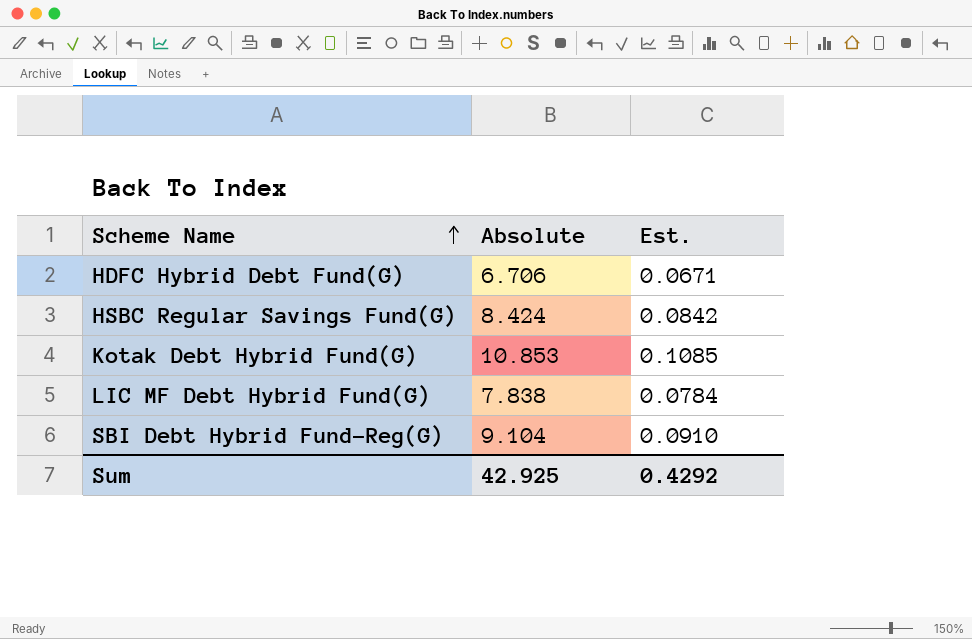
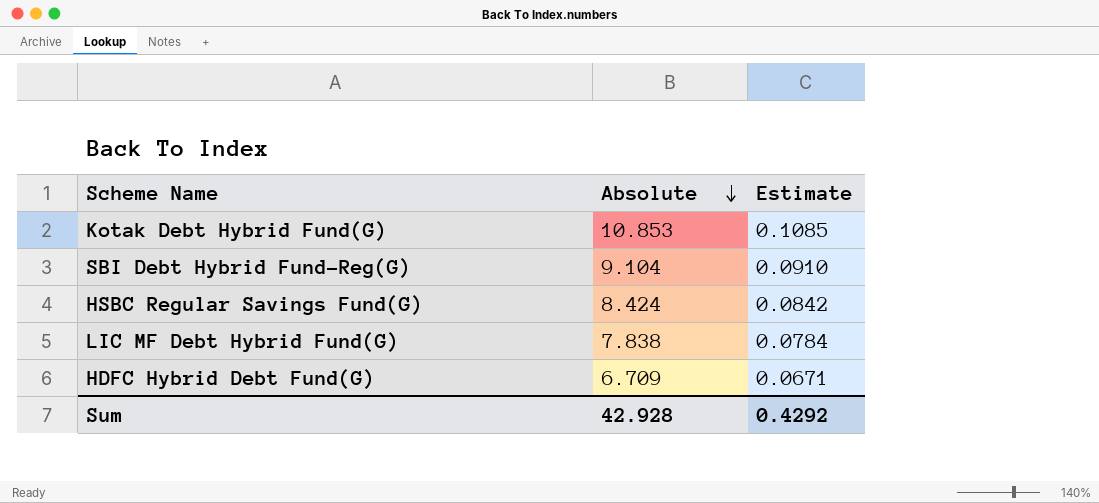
row order: Scheme Name ascending -> Absolute descending
column name: Est. -> Estimate
HDFC Hybrid Debt Fund(G) | Absolute: 6.706 -> 6.709
Sum | Absolute: 42.925 -> 42.928

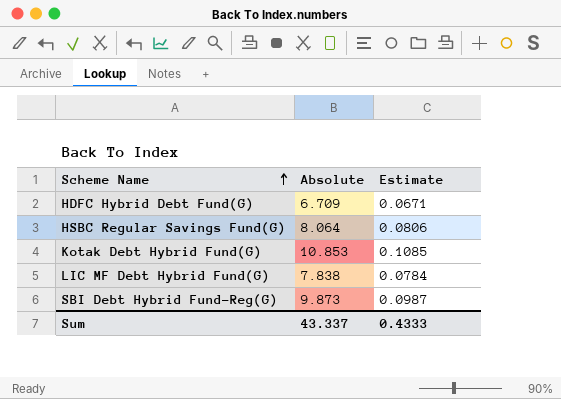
row order: Absolute descending -> Scheme Name ascending
HSBC Regular Savings Fund(G) | Absolute: 8.424 -> 8.064
HSBC Regular Savings Fund(G) | Estimate: 0.0842 -> 0.0806
SBI Debt Hybrid Fund-Reg(G) | Absolute: 9.104 -> 9.873
SBI Debt Hybrid Fund-Reg(G) | Estimate: 0.0910 -> 0.0987
Sum | Absolute: 42.928 -> 43.337
Sum | Estimate: 0.4292 -> 0.4333

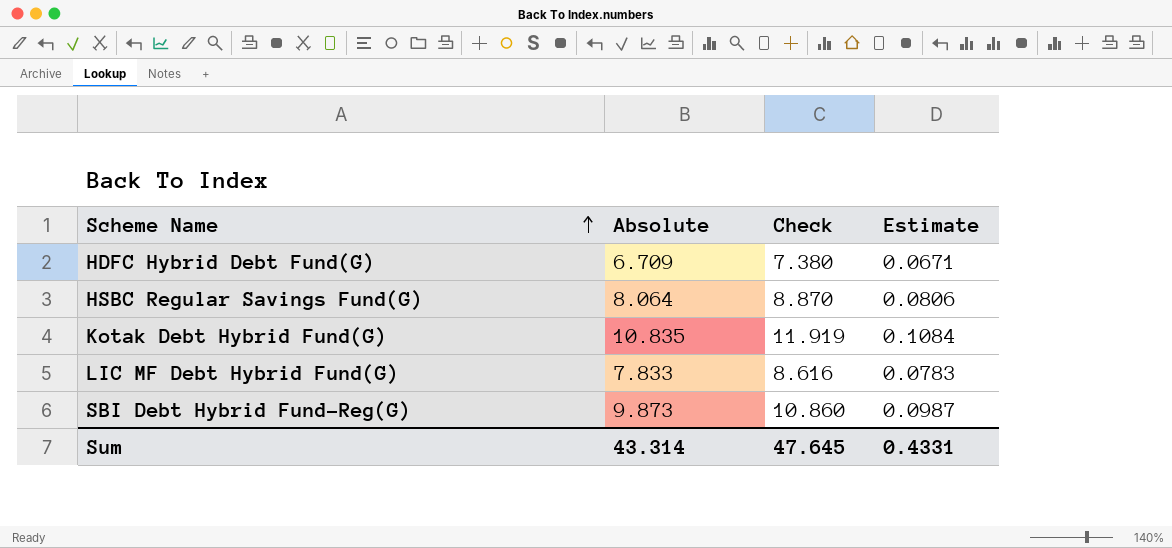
column Check | formula: none -> [Absolute] * 1.1
Kotak Debt Hybrid Fund(G) | Absolute: 10.853 -> 10.835
Kotak Debt Hybrid Fund(G) | Estimate: 0.1085 -> 0.1084
LIC MF Debt Hybrid Fund(G) | Absolute: 7.838 -> 7.833
LIC MF Debt Hybrid Fund(G) | Estimate: 0.0784 -> 0.0783
Sum | Absolute: 43.337 -> 43.314
Sum | Estimate: 0.4333 -> 0.4331

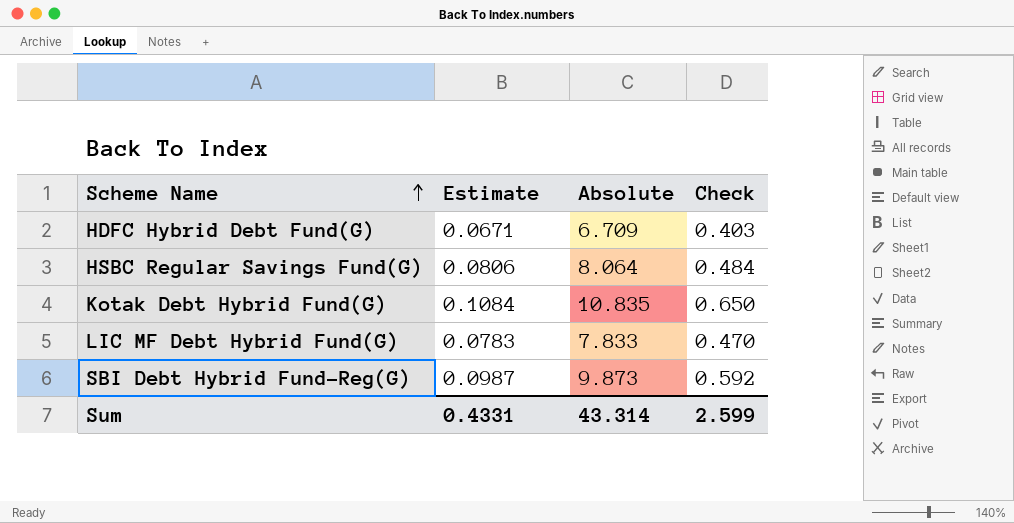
column Estimate | position: 4 -> 2
column Check | formula: [Absolute] * 1.1 -> [Absolute] * 0.06
Sum | Check: 47.645 -> 2.599

